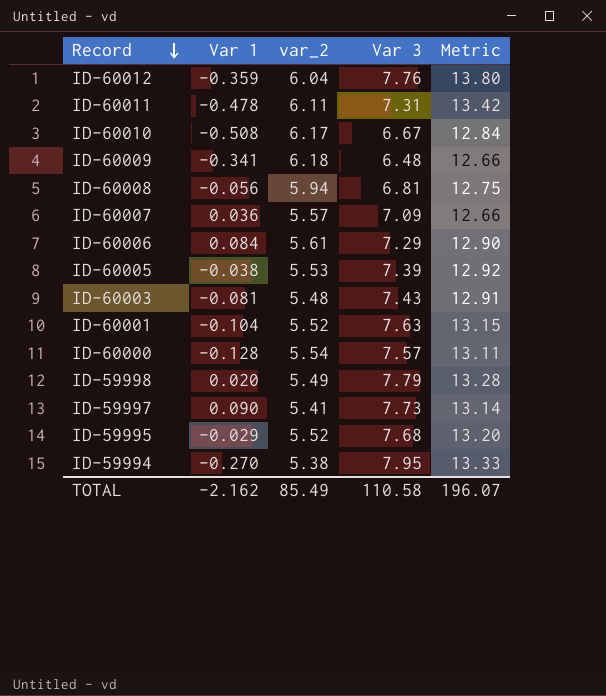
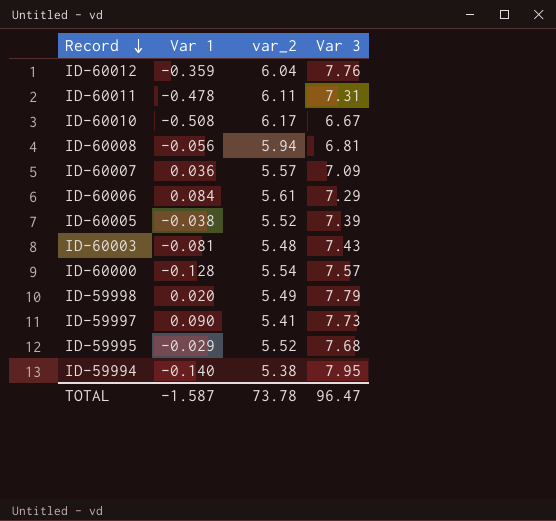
column Metric | formula: [var_2] + [Var 3] -> none
row ID-60009: -0.341 | 6.18 | 6.48 | 12.66 -> none
row ID-60001: -0.104 | 5.52 | 7.63 | 13.15 -> none
ID-60005 | var_2: 5.53 -> 5.52
ID-59994 | Var 1: -0.270 -> -0.140
TOTAL | Var 1: -2.162 -> -1.587
TOTAL | var_2: 85.49 -> 73.78
TOTAL | Var 3: 110.58 -> 96.47

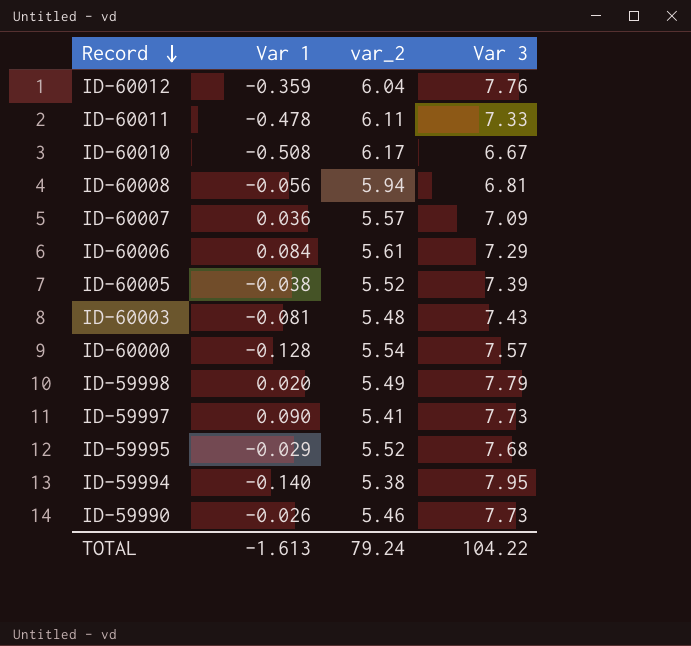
ID-60011 | Var 3: 7.31 -> 7.33
row ID-59990: none -> -0.026 | 5.46 | 7.73
TOTAL | Var 1: -1.587 -> -1.613
TOTAL | var_2: 73.78 -> 79.24
TOTAL | Var 3: 96.47 -> 104.22

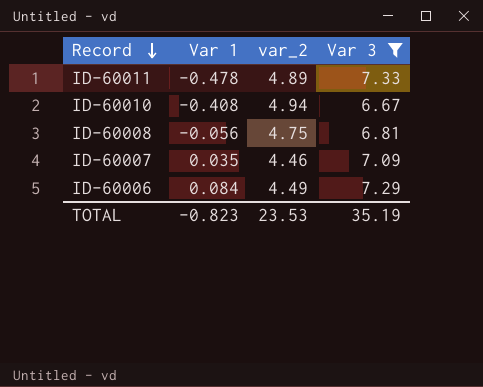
filter: none -> Var 3 <= 7.33
ID-60011 | var_2: 6.11 -> 4.89
ID-60010 | Var 1: -0.508 -> -0.408
ID-60010 | var_2: 6.17 -> 4.94
ID-60008 | var_2: 5.94 -> 4.75
ID-60007 | Var 1: 0.036 -> 0.035
ID-60007 | var_2: 5.57 -> 4.46
ID-60006 | var_2: 5.61 -> 4.49
TOTAL | Var 1: -1.613 -> -0.823
TOTAL | var_2: 79.24 -> 23.53
TOTAL | Var 3: 104.22 -> 35.19

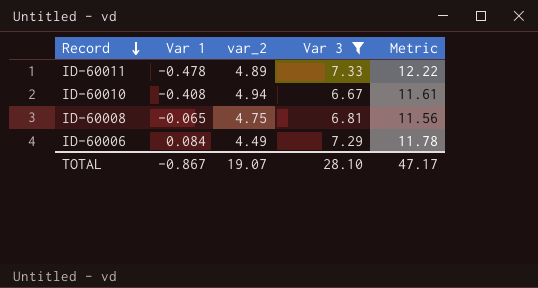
column Metric | formula: none -> [var_2] + [Var 3]
row ID-60007: 0.035 | 4.46 | 7.09 -> none
ID-60008 | Var 1: -0.056 -> -0.065
TOTAL | Var 1: -0.823 -> -0.867
TOTAL | var_2: 23.53 -> 19.07
TOTAL | Var 3: 35.19 -> 28.10

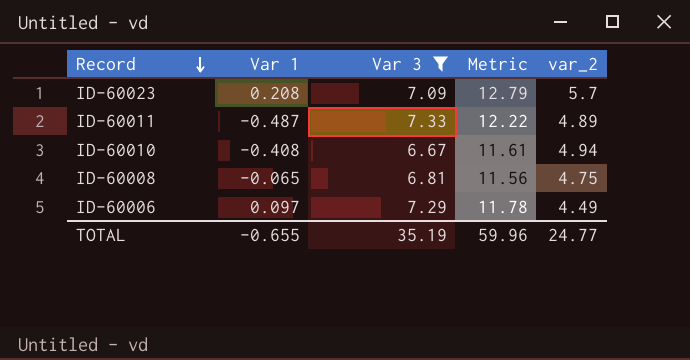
column var_2 | position: 3 -> 5
row ID-60023: none -> 0.208 | 7.09 | 12.79 | 5.7
ID-60011 | Var 1: -0.478 -> -0.487
ID-60006 | Var 1: 0.084 -> 0.097
TOTAL | Var 1: -0.867 -> -0.655
TOTAL | Var 3: 28.10 -> 35.19
TOTAL | Metric: 47.17 -> 59.96
TOTAL | var_2: 19.07 -> 24.77

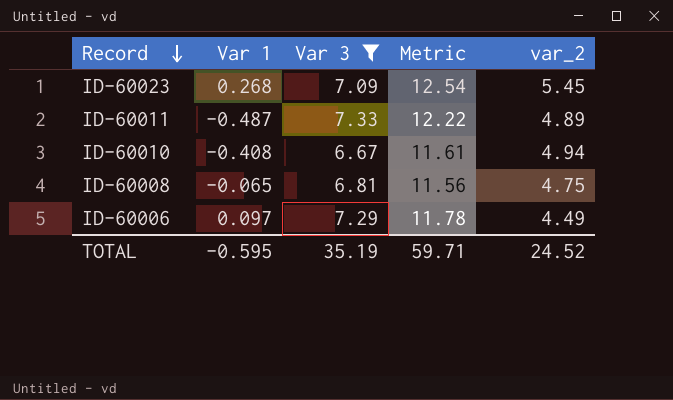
ID-60023 | Var 1: 0.208 -> 0.268
ID-60023 | Metric: 12.79 -> 12.54
ID-60023 | var_2: 5.7 -> 5.45
TOTAL | Var 1: -0.655 -> -0.595
TOTAL | Metric: 59.96 -> 59.71
TOTAL | var_2: 24.77 -> 24.52

